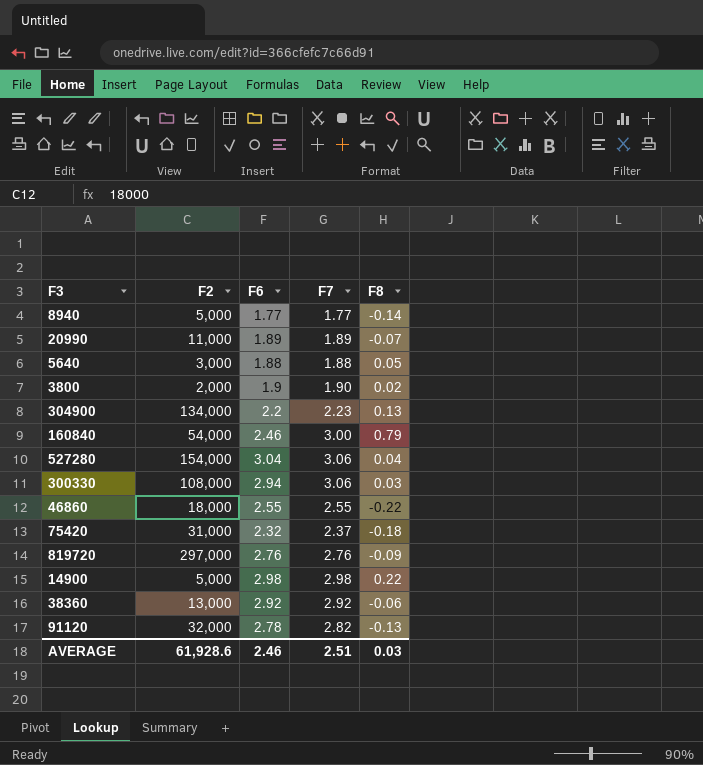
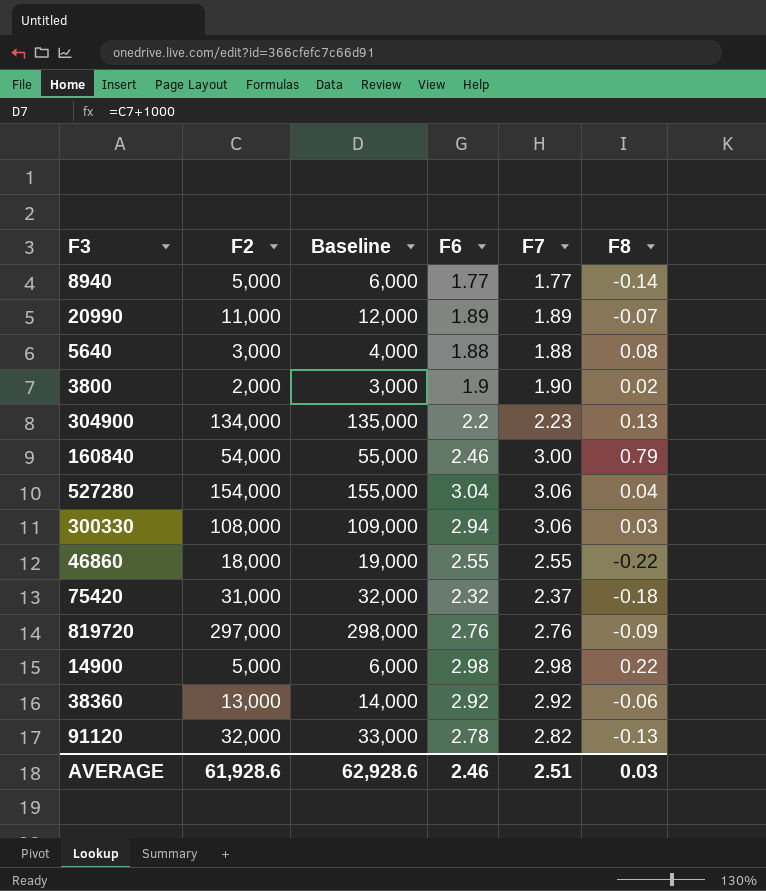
column Baseline | formula: none -> [F2] + 1000
5640 | F8: 0.05 -> 0.08

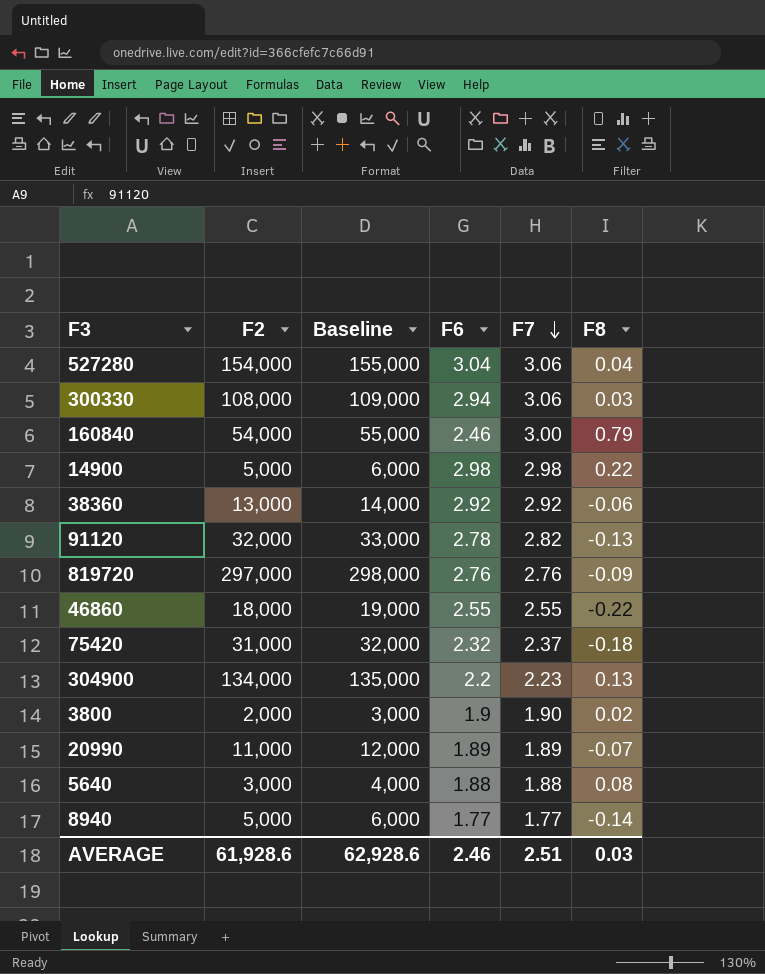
row order: none -> F7 descending

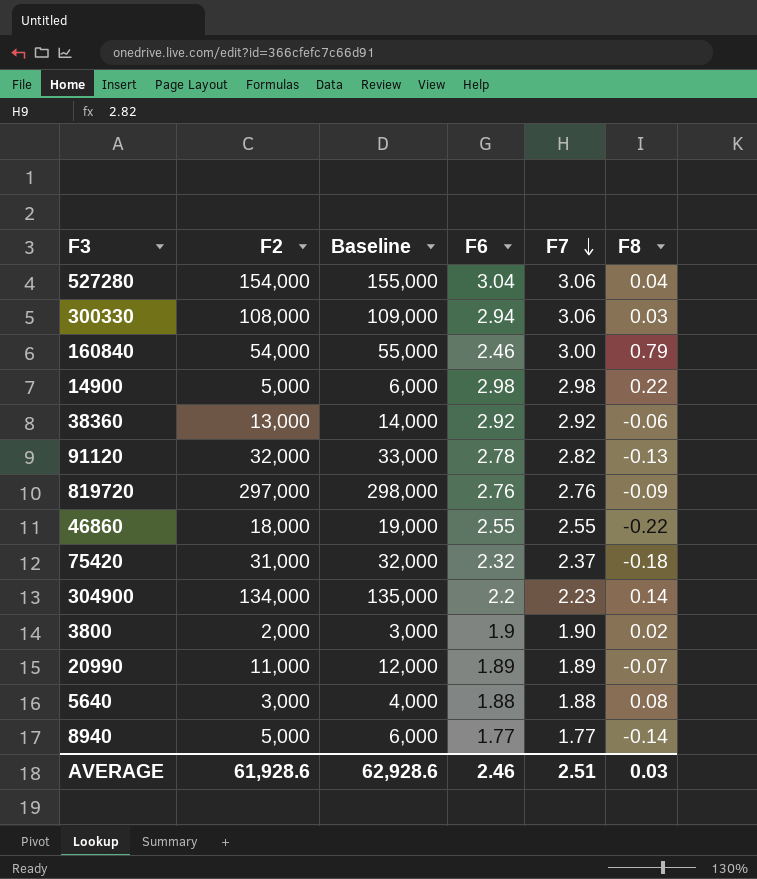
304900 | F8: 0.13 -> 0.14

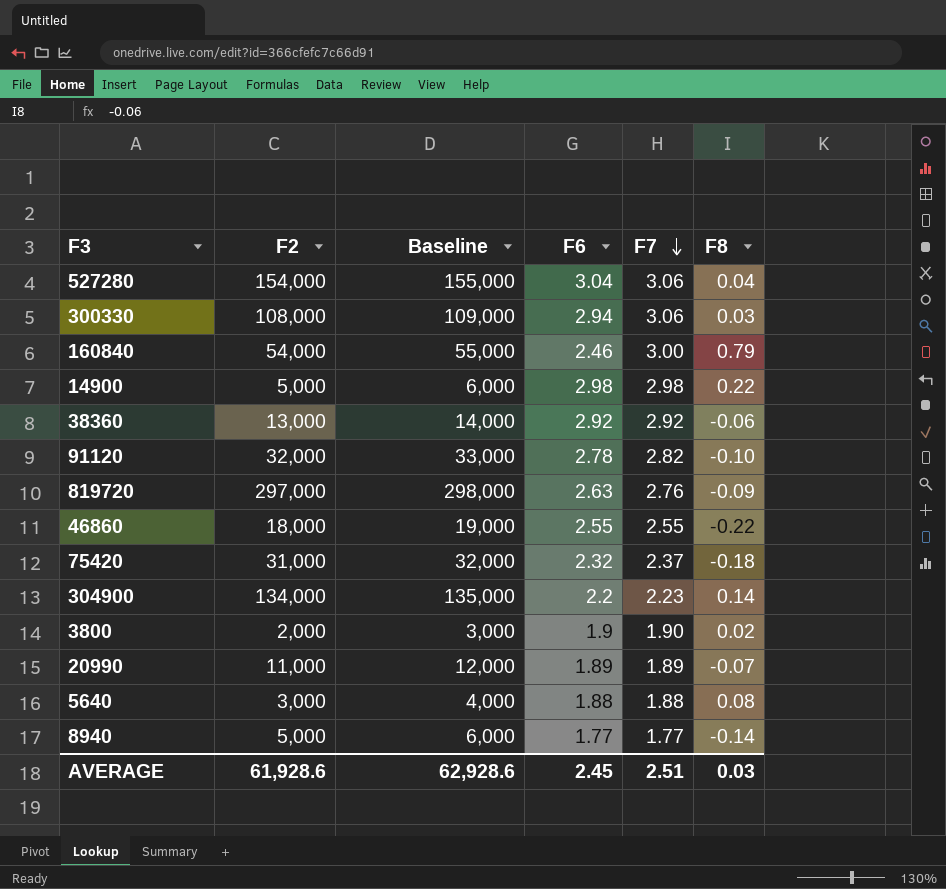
91120 | F8: -0.13 -> -0.10
819720 | F6: 2.76 -> 2.63
AVERAGE | F6: 2.46 -> 2.45

